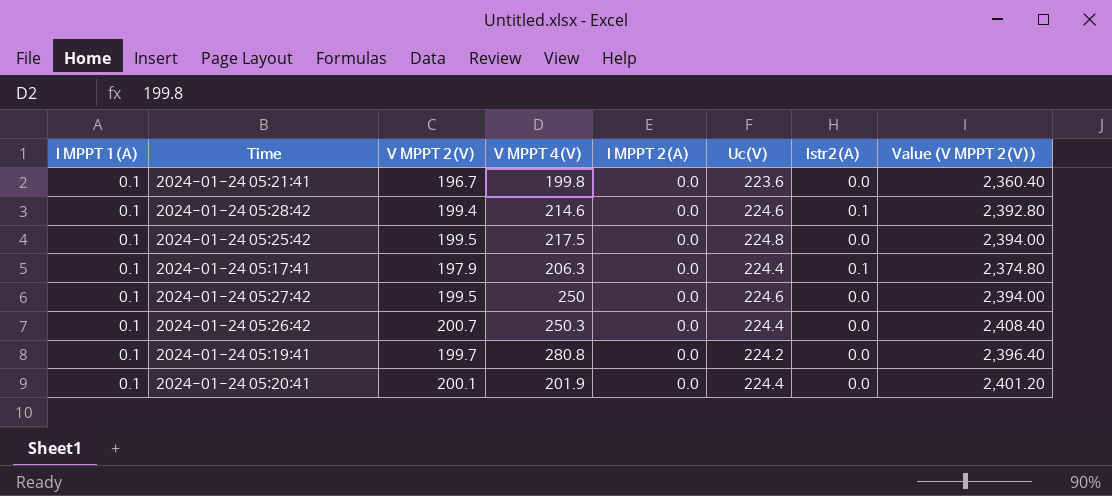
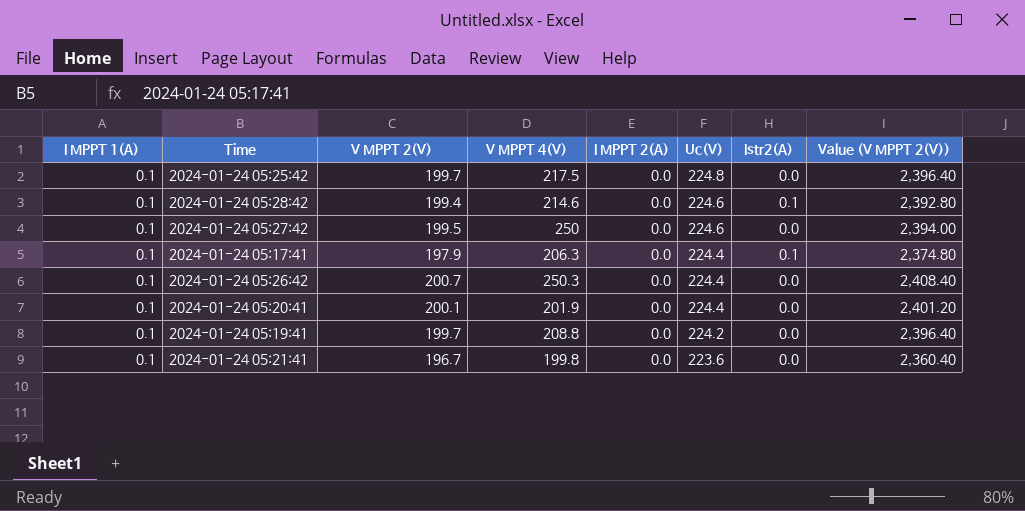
row order: none -> Uc(V) descending
2024-01-24 05:25:42 | V MPPT 2(V): 199.5 -> 199.7
2024-01-24 05:25:42 | Value (V MPPT 2(V)): 2,394.00 -> 2,396.40
2024-01-24 05:19:41 | V MPPT 4(V): 280.8 -> 208.8

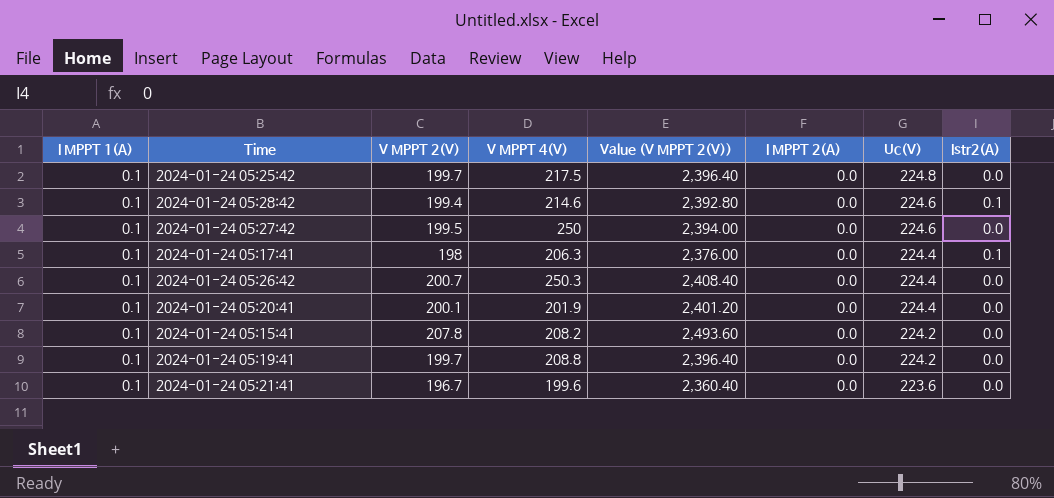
column Value (V MPPT 2(V)) | position: 8 -> 5
2024-01-24 05:17:41 | V MPPT 2(V): 197.9 -> 198
2024-01-24 05:17:41 | Value (V MPPT 2(V)): 2,374.80 -> 2,376.00
row 2024-01-24 05:15:41: none -> 0.1 | 207.8 | 208.2 | 2,493.60 | 0.0 | 224.2 | 0.0
2024-01-24 05:21:41 | V MPPT 4(V): 199.8 -> 199.6

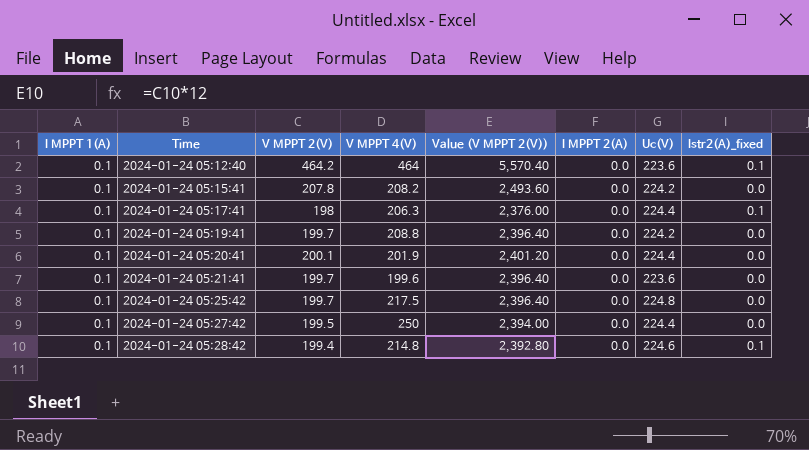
row order: Uc(V) descending -> Time ascending
column name: Istr2(A) -> Istr2(A)_fixed
row 2024-01-24 05:26:42: 0.1 | 200.7 | 250.3 | 2,408.40 | 0.0 | 224.4 | 0.0 -> none
row 2024-01-24 05:12:40: none -> 0.1 | 464.2 | 464 | 5,570.40 | 0.0 | 223.6 | 0.1
2024-01-24 05:21:41 | V MPPT 2(V): 196.7 -> 199.7
2024-01-24 05:21:41 | Value (V MPPT 2(V)): 2,360.40 -> 2,396.40
2024-01-24 05:27:42 | Uc(V): 224.6 -> 224.4
2024-01-24 05:28:42 | V MPPT 4(V): 214.6 -> 214.8

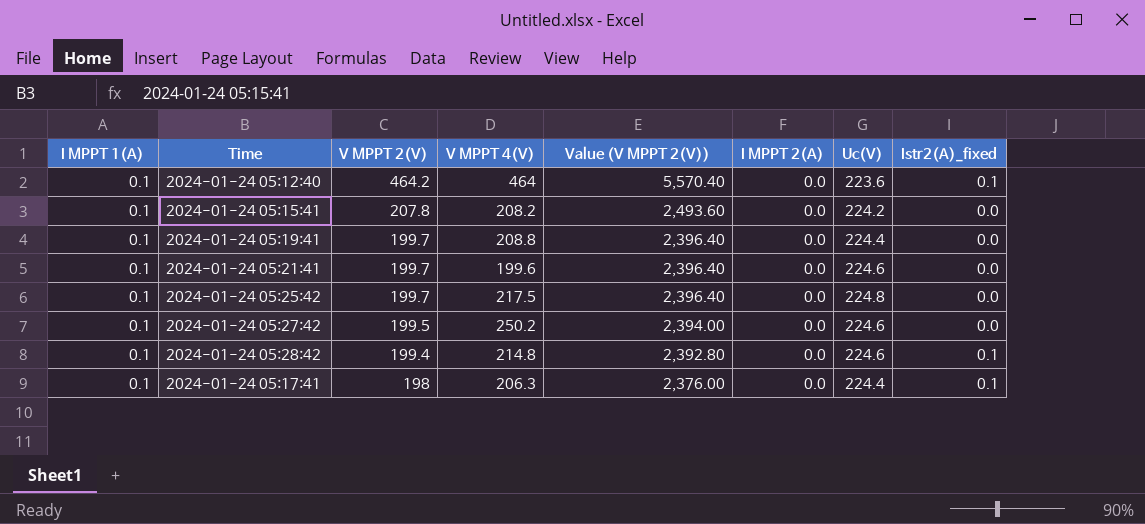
row order: Time ascending -> V MPPT 2(V) descending
row 2024-01-24 05:20:41: 0.1 | 200.1 | 201.9 | 2,401.20 | 0.0 | 224.4 | 0.0 -> none
2024-01-24 05:19:41 | Uc(V): 224.2 -> 224.4
2024-01-24 05:21:41 | Uc(V): 223.6 -> 224.6
2024-01-24 05:27:42 | V MPPT 4(V): 250 -> 250.2
2024-01-24 05:27:42 | Uc(V): 224.4 -> 224.6

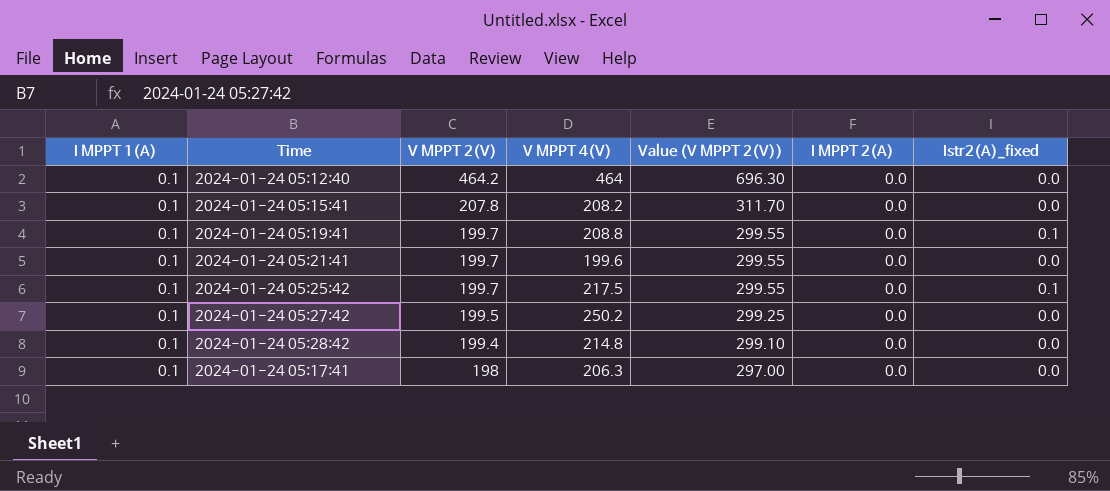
column Uc(V) | position: 7 -> none
column Value (V MPPT 2(V)) | formula: [V MPPT 2(V)] * 12 -> [V MPPT 2(V)] * 1.5
2024-01-24 05:12:40 | Istr2(A)_fixed: 0.1 -> 0.0
2024-01-24 05:19:41 | Istr2(A)_fixed: 0.0 -> 0.1
2024-01-24 05:25:42 | Istr2(A)_fixed: 0.0 -> 0.1
2024-01-24 05:28:42 | Istr2(A)_fixed: 0.1 -> 0.0
2024-01-24 05:17:41 | Istr2(A)_fixed: 0.1 -> 0.0

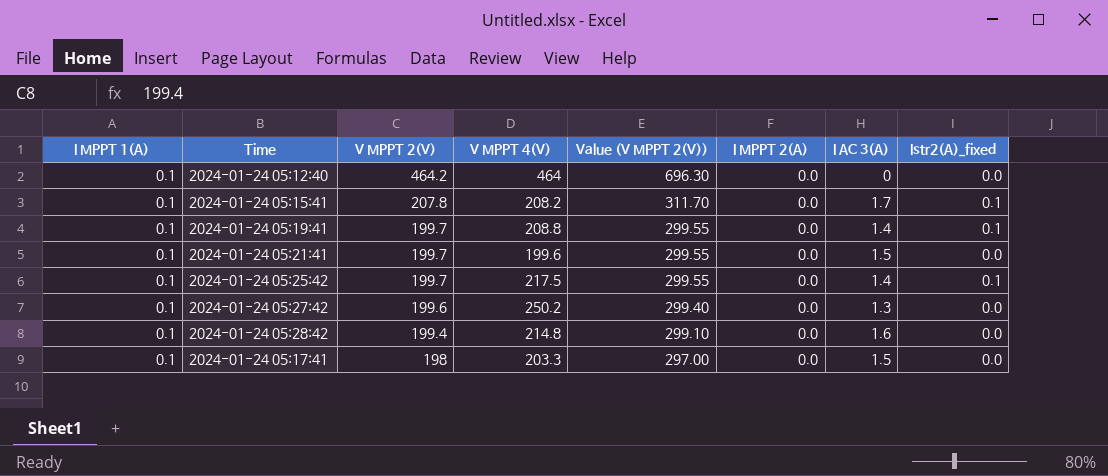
column I AC 3(A) | position: none -> 7
2024-01-24 05:15:41 | Istr2(A)_fixed: 0.0 -> 0.1
2024-01-24 05:27:42 | V MPPT 2(V): 199.5 -> 199.6
2024-01-24 05:27:42 | Value (V MPPT 2(V)): 299.25 -> 299.40
2024-01-24 05:17:41 | V MPPT 4(V): 206.3 -> 203.3

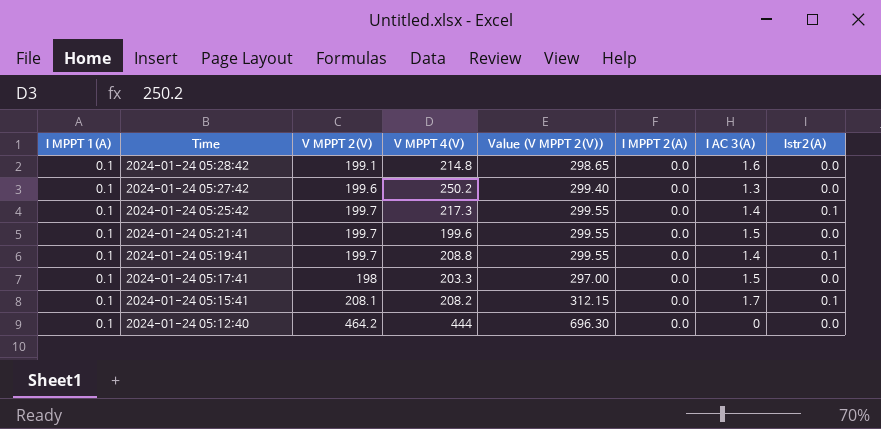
row order: V MPPT 2(V) descending -> Time descending
column name: Istr2(A)_fixed -> Istr2(A)
2024-01-24 05:28:42 | V MPPT 2(V): 199.4 -> 199.1
2024-01-24 05:28:42 | Value (V MPPT 2(V)): 299.10 -> 298.65
2024-01-24 05:25:42 | V MPPT 4(V): 217.5 -> 217.3
2024-01-24 05:15:41 | V MPPT 2(V): 207.8 -> 208.1
2024-01-24 05:15:41 | Value (V MPPT 2(V)): 311.70 -> 312.15
2024-01-24 05:12:40 | V MPPT 4(V): 464 -> 444

